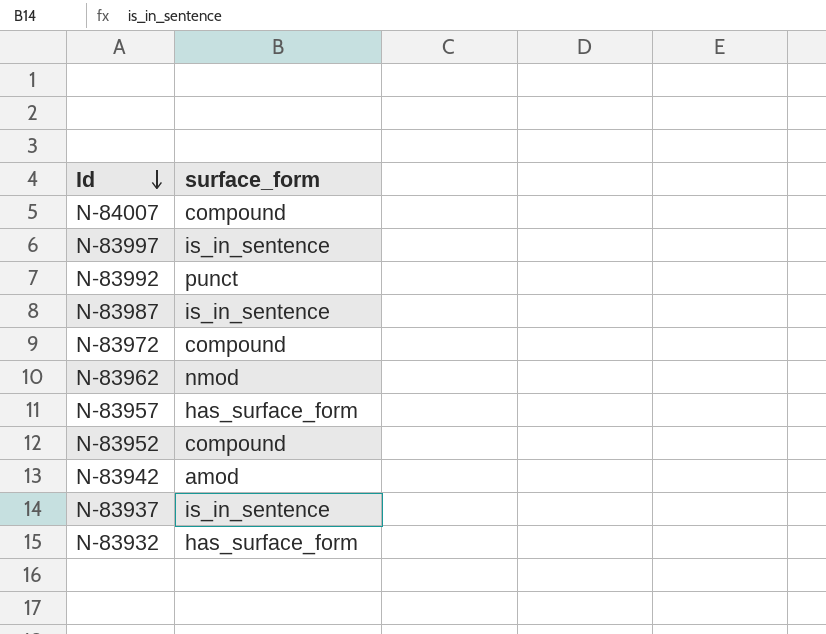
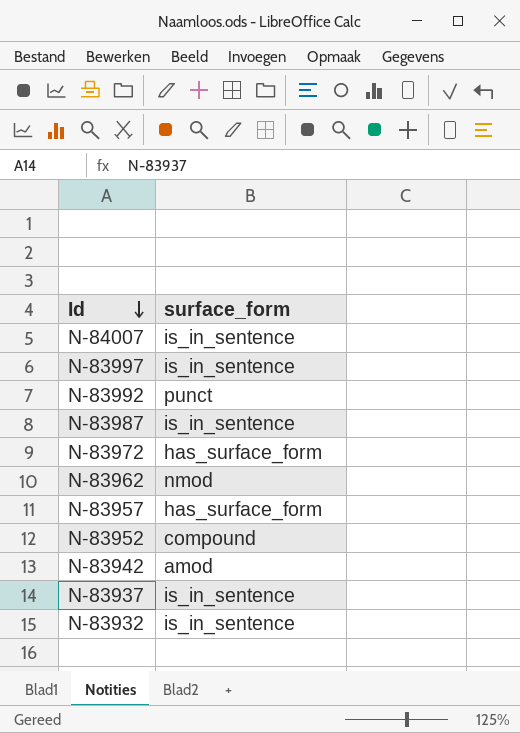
N-84007 | surface_form: compound -> is_in_sentence
N-83972 | surface_form: compound -> has_surface_form
N-83932 | surface_form: has_surface_form -> is_in_sentence

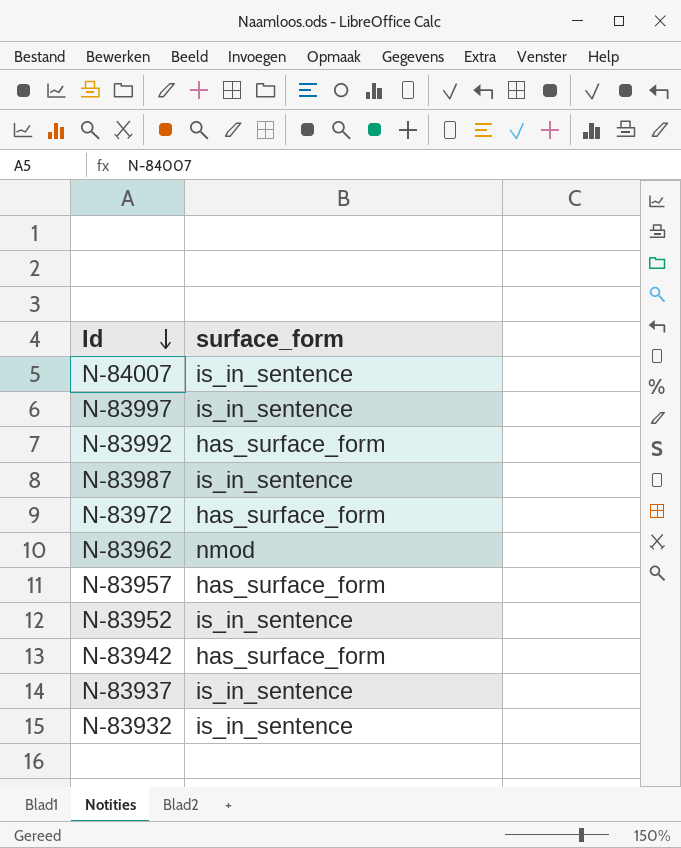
N-83992 | surface_form: punct -> has_surface_form
N-83952 | surface_form: compound -> is_in_sentence
N-83942 | surface_form: amod -> has_surface_form

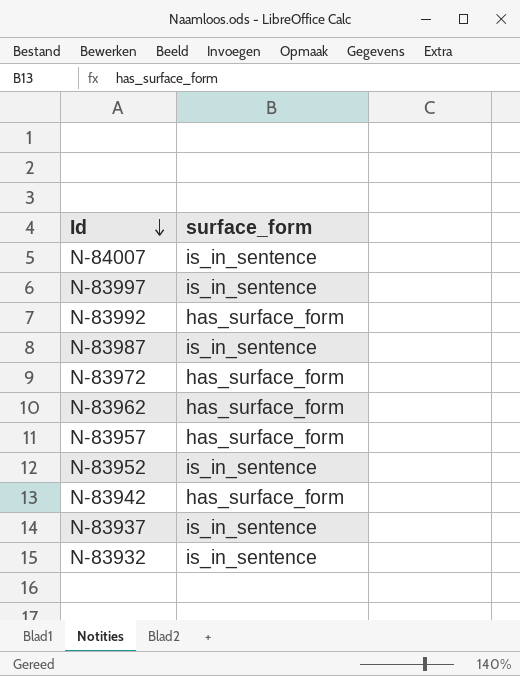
N-83962 | surface_form: nmod -> has_surface_form

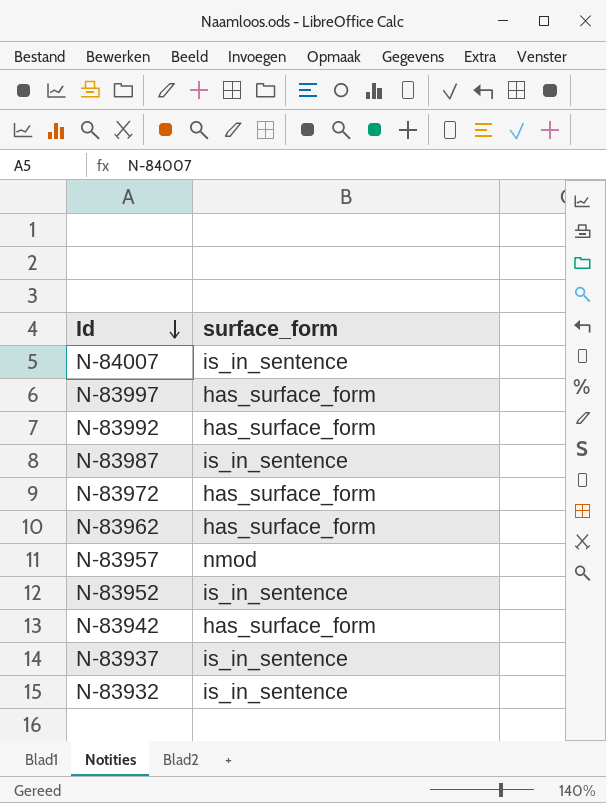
N-83997 | surface_form: is_in_sentence -> has_surface_form
N-83957 | surface_form: has_surface_form -> nmod

